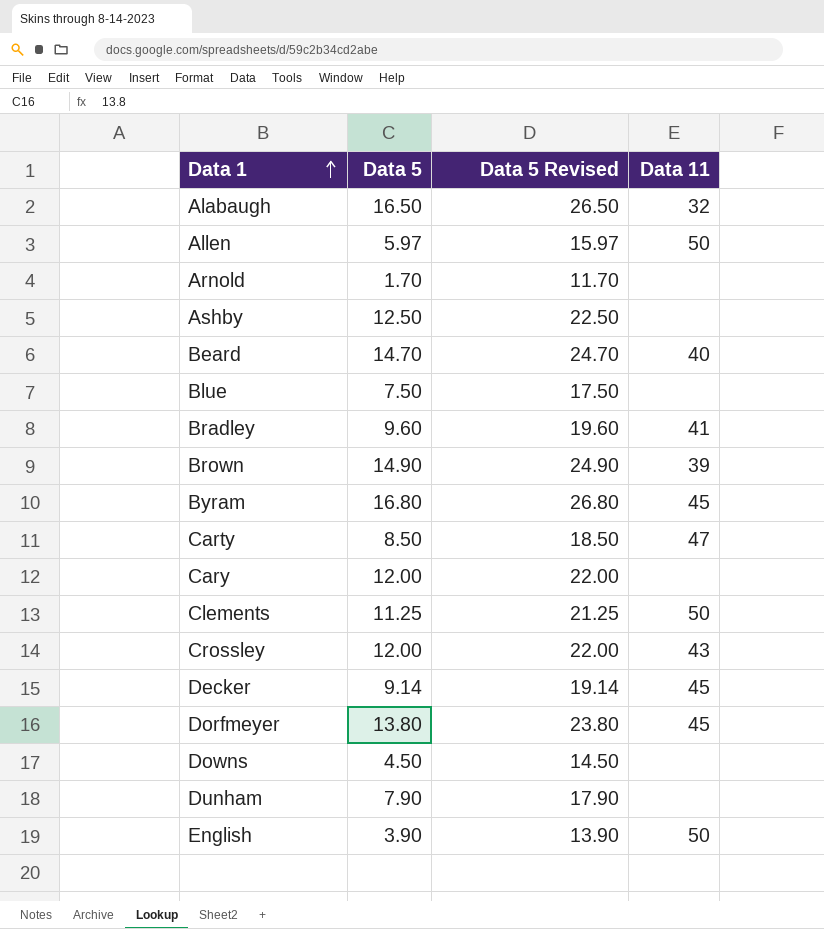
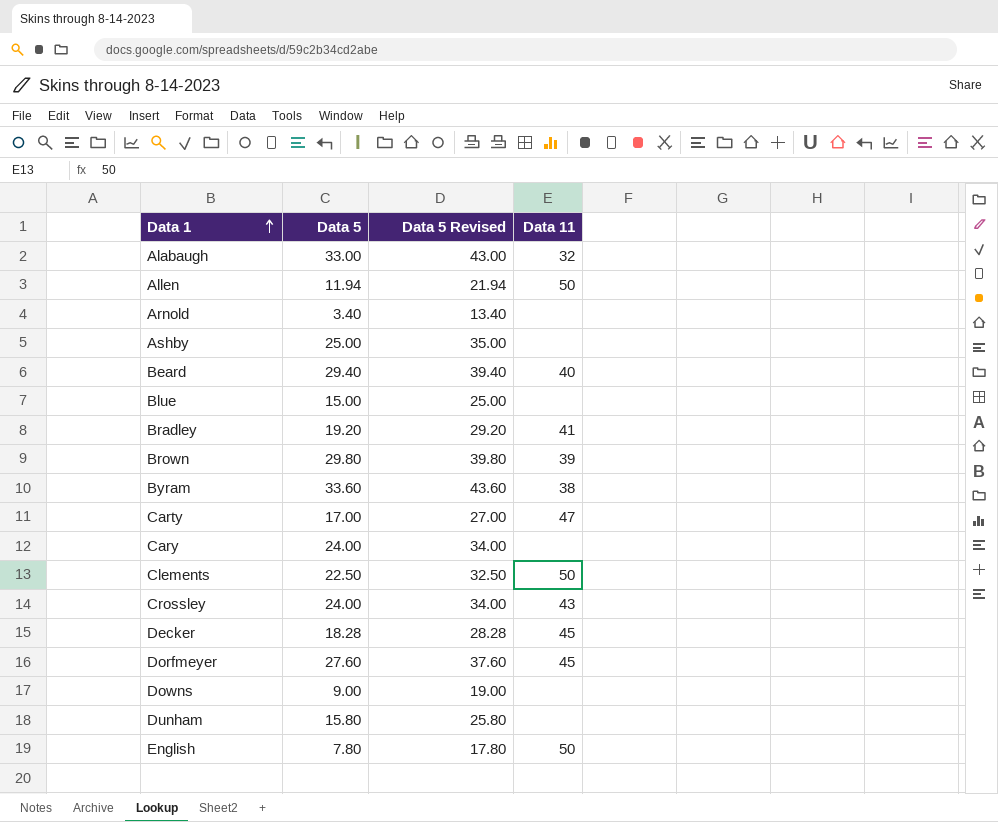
Alabaugh | Data 5: 16.50 -> 33.00
Alabaugh | Data 5 Revised: 26.50 -> 43.00
Allen | Data 5: 5.97 -> 11.94
Allen | Data 5 Revised: 15.97 -> 21.94
Arnold | Data 5: 1.70 -> 3.40
Arnold | Data 5 Revised: 11.70 -> 13.40
Ashby | Data 5: 12.50 -> 25.00
Ashby | Data 5 Revised: 22.50 -> 35.00
Beard | Data 5: 14.70 -> 29.40
Beard | Data 5 Revised: 24.70 -> 39.40
Blue | Data 5: 7.50 -> 15.00
Blue | Data 5 Revised: 17.50 -> 25.00
Bradley | Data 5: 9.60 -> 19.20
Bradley | Data 5 Revised: 19.60 -> 29.20
Brown | Data 5: 14.90 -> 29.80
Brown | Data 5 Revised: 24.90 -> 39.80
Byram | Data 5: 16.80 -> 33.60
Byram | Data 5 Revised: 26.80 -> 43.60
Byram | Data 11: 45 -> 38
Carty | Data 5: 8.50 -> 17.00
Carty | Data 5 Revised: 18.50 -> 27.00
Cary | Data 5: 12.00 -> 24.00
Cary | Data 5 Revised: 22.00 -> 34.00
Clements | Data 5: 11.25 -> 22.50
Clements | Data 5 Revised: 21.25 -> 32.50
Crossley | Data 5: 12.00 -> 24.00
Crossley | Data 5 Revised: 22.00 -> 34.00
Decker | Data 5: 9.14 -> 18.28
Decker | Data 5 Revised: 19.14 -> 28.28
Dorfmeyer | Data 5: 13.80 -> 27.60
Dorfmeyer | Data 5 Revised: 23.80 -> 37.60
Downs | Data 5: 4.50 -> 9.00
Downs | Data 5 Revised: 14.50 -> 19.00
Dunham | Data 5: 7.90 -> 15.80
Dunham | Data 5 Revised: 17.90 -> 25.80
English | Data 5: 3.90 -> 7.80
English | Data 5 Revised: 13.90 -> 17.80

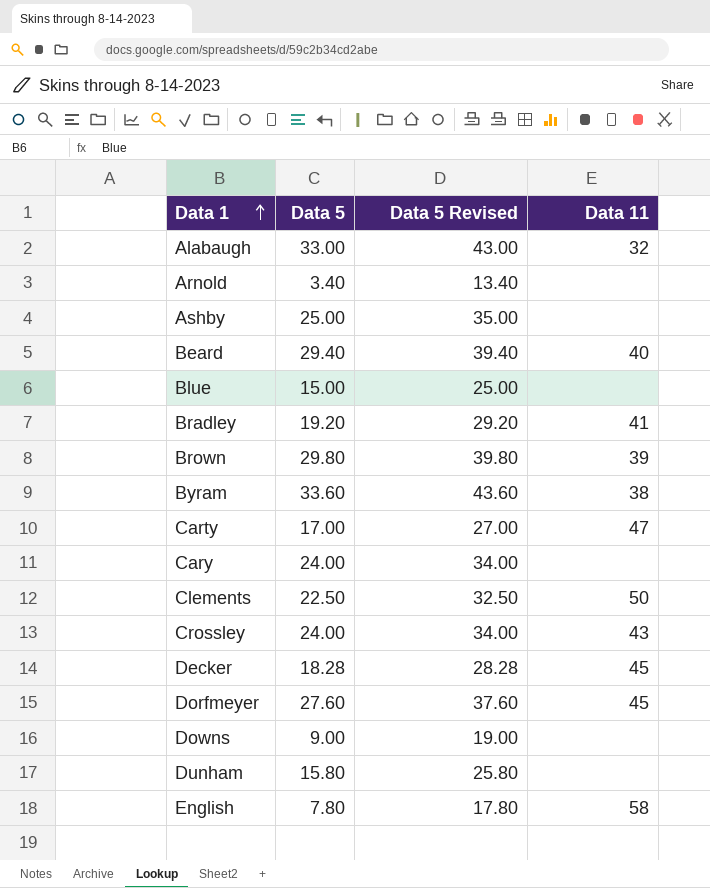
row Allen: 11.94 | 21.94 | 50 -> none
English | Data 11: 50 -> 58

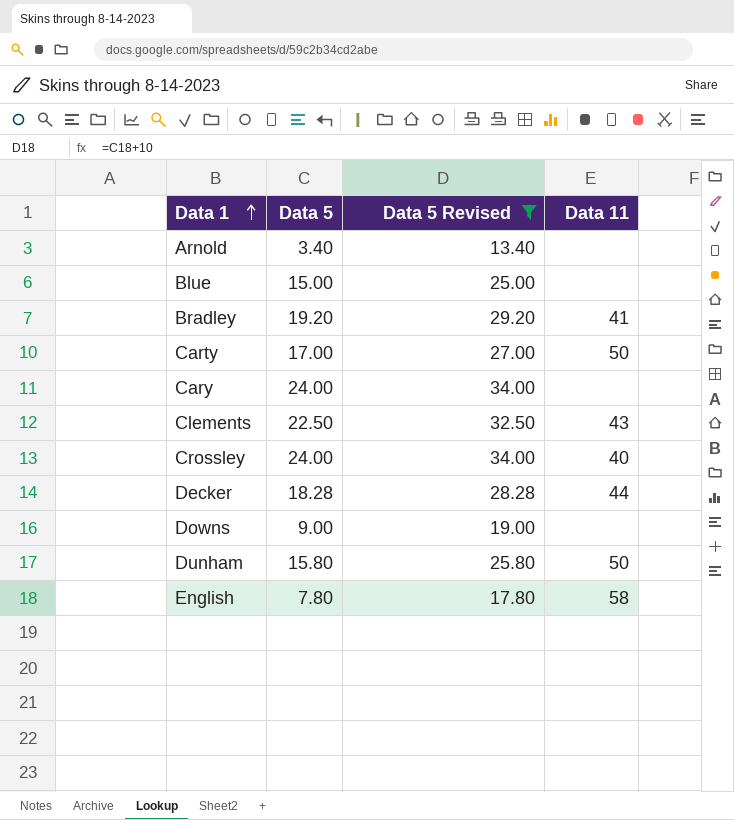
filter: none -> Data 5 Revised <= 34.00
Carty | Data 11: 47 -> 50
Clements | Data 11: 50 -> 43
Crossley | Data 11: 43 -> 40
Decker | Data 11: 45 -> 44
Dunham | Data 11: none -> 50

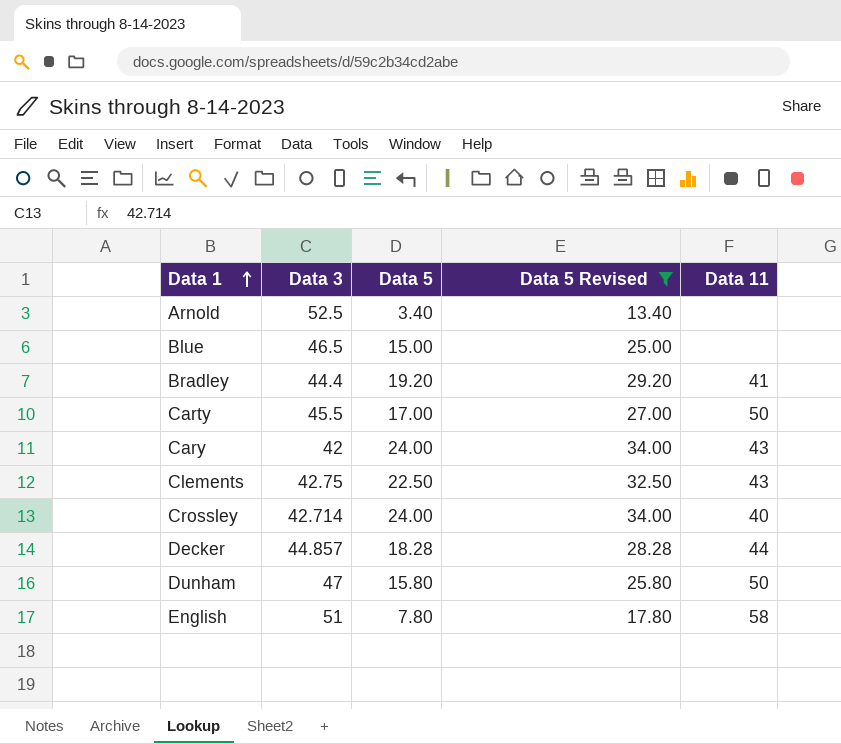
column Data 3 | position: none -> 2
row Downs: 9.00 | 19.00 | none -> none
Cary | Data 11: none -> 43

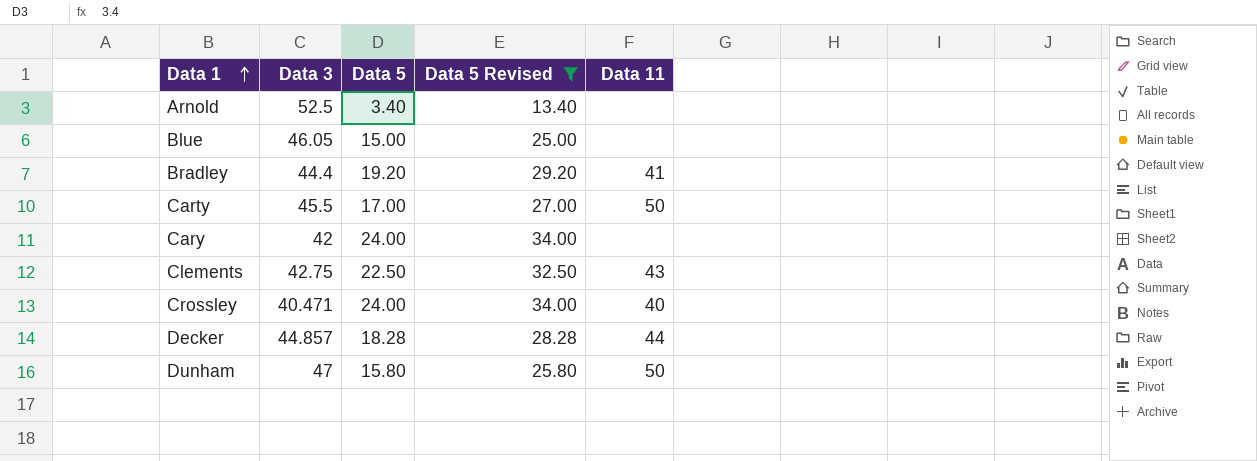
row English: 51 | 7.80 | 17.80 | 58 -> none
Blue | Data 3: 46.5 -> 46.05
Cary | Data 11: 43 -> none
Crossley | Data 3: 42.714 -> 40.471

